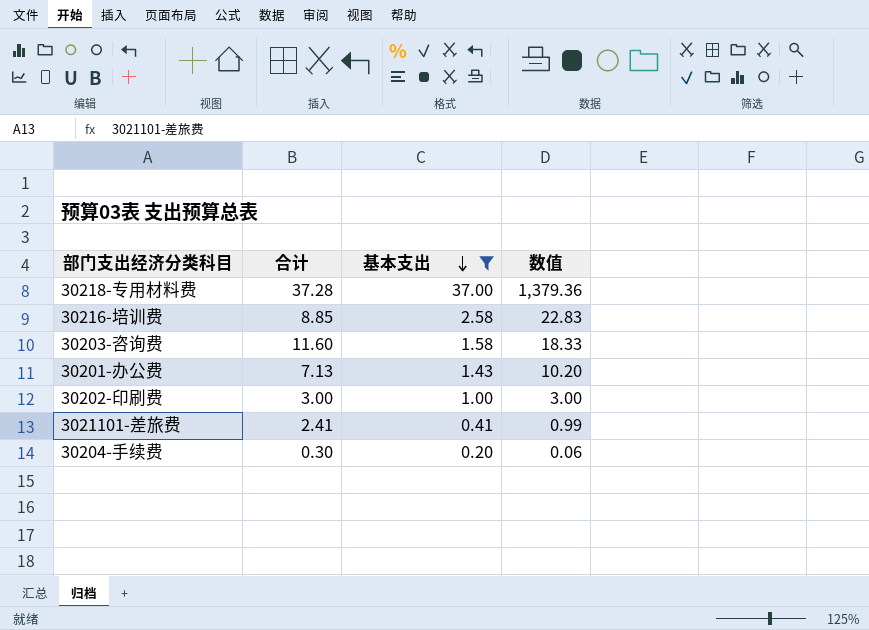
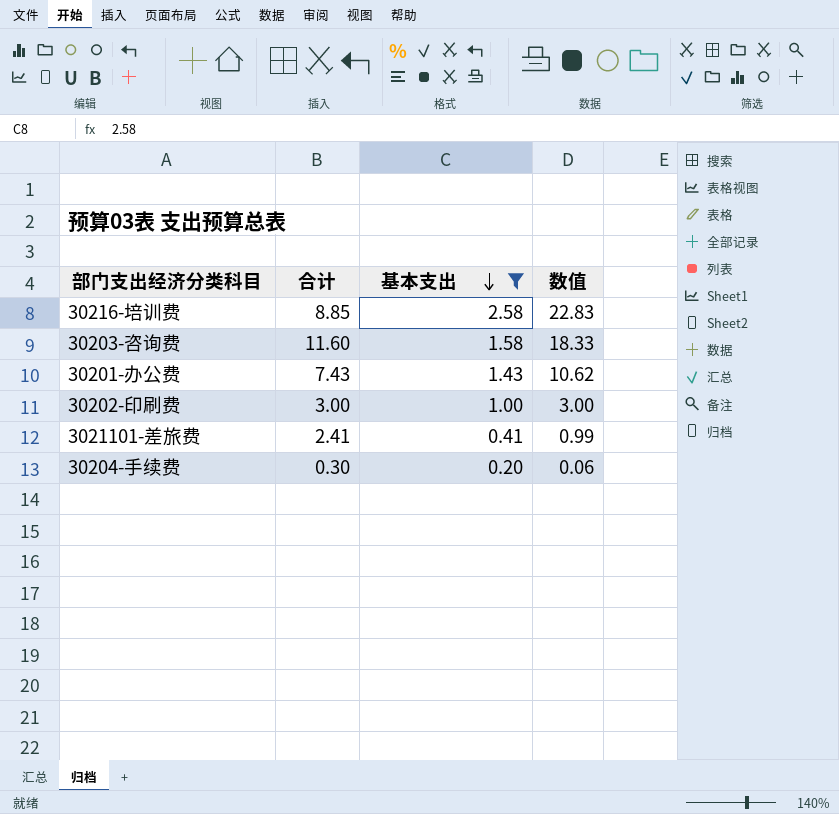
row 30218-专用材料费: 37.28 | 37.00 | 1,379.36 -> none
30201-办公费 | 合计: 7.13 -> 7.43
30201-办公费 | 数值: 10.20 -> 10.62

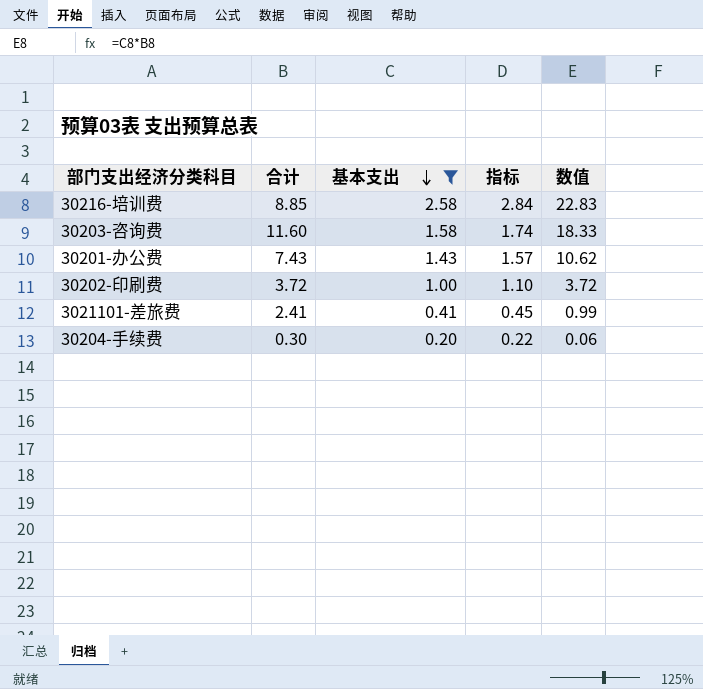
column 指标 | formula: none -> [基本支出] * 1.1
30202-印刷费 | 合计: 3.00 -> 3.72
30202-印刷费 | 数值: 3.00 -> 3.72

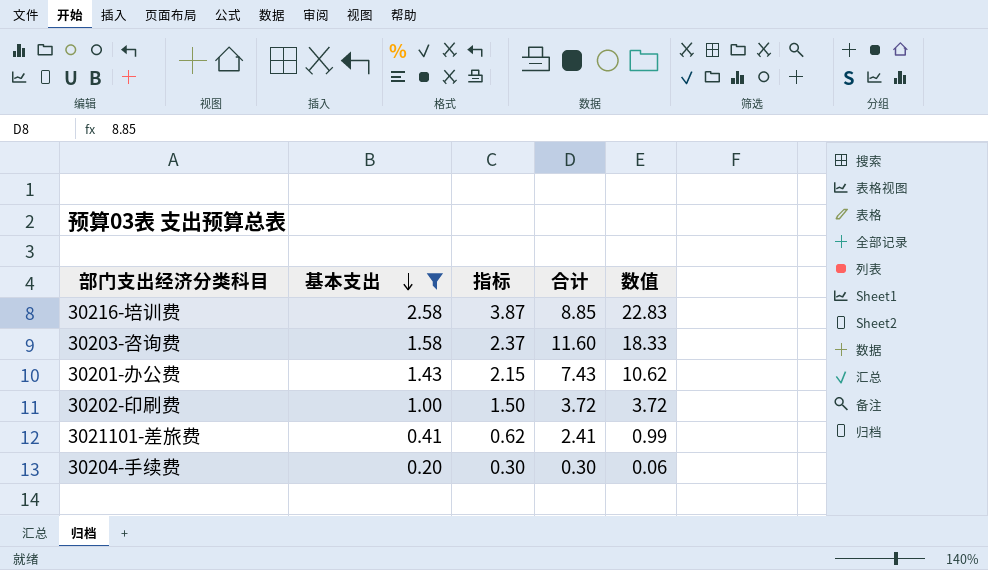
column 指标 | formula: [基本支出] * 1.1 -> [基本支出] * 1.5
column 合计 | position: 2 -> 4

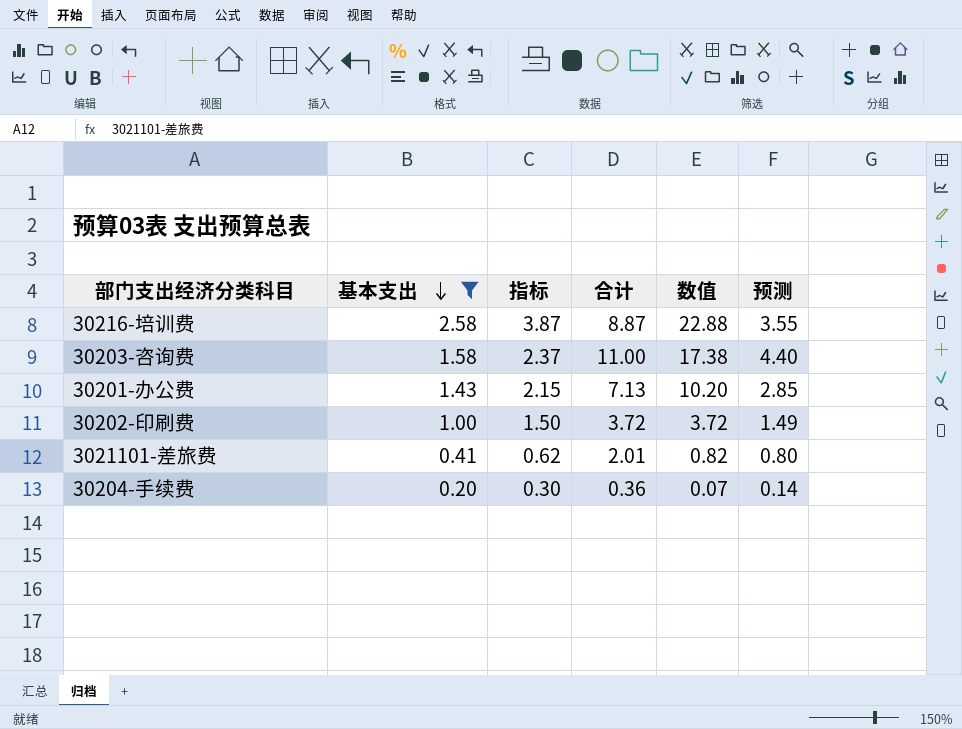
column 预测 | formula: none -> [合计] * 0.4
30216-培训费 | 合计: 8.85 -> 8.87
30216-培训费 | 数值: 22.83 -> 22.88
30203-咨询费 | 合计: 11.60 -> 11.00
30203-咨询费 | 数值: 18.33 -> 17.38
30201-办公费 | 合计: 7.43 -> 7.13
30201-办公费 | 数值: 10.62 -> 10.20
3021101-差旅费 | 合计: 2.41 -> 2.01
3021101-差旅费 | 数值: 0.99 -> 0.82
30204-手续费 | 合计: 0.30 -> 0.36
30204-手续费 | 数值: 0.06 -> 0.07

